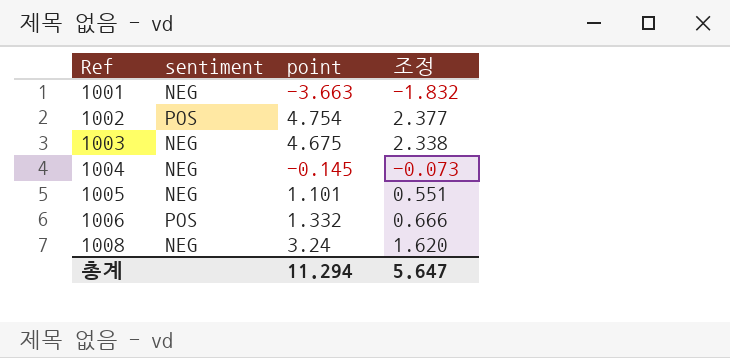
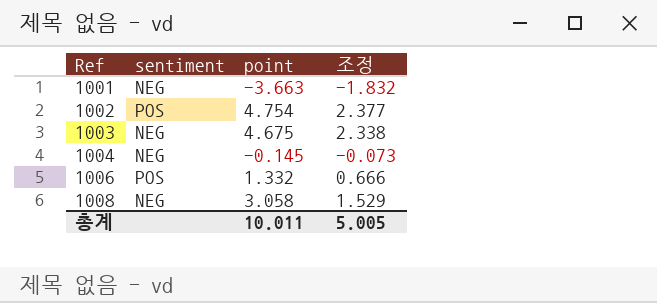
row 1005: NEG | 1.101 | 0.551 -> none
1008 | point: 3.24 -> 3.058
1008 | 조정: 1.620 -> 1.529
총계 | point: 11.294 -> 10.011
총계 | 조정: 5.647 -> 5.005

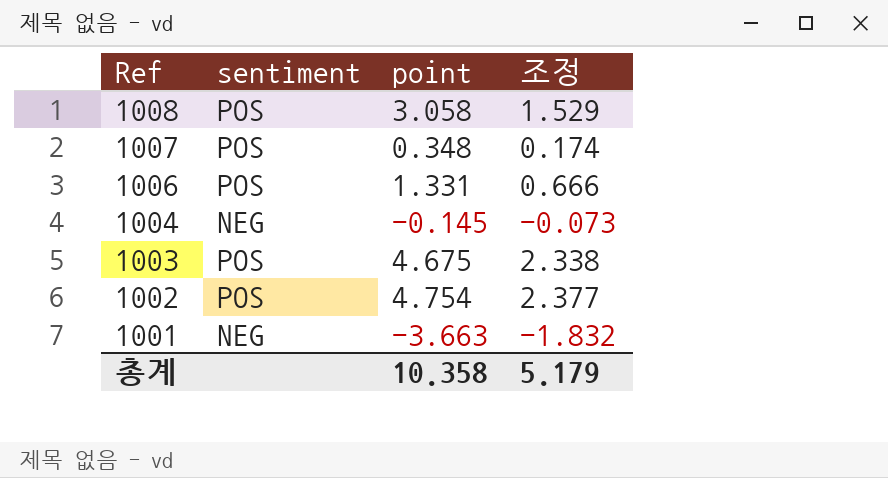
row order: Ref ascending -> Ref descending
1008 | sentiment: NEG -> POS
row 1007: none -> POS | 0.348 | 0.174
1006 | point: 1.332 -> 1.331
1003 | sentiment: NEG -> POS
총계 | point: 10.011 -> 10.358
총계 | 조정: 5.005 -> 5.179

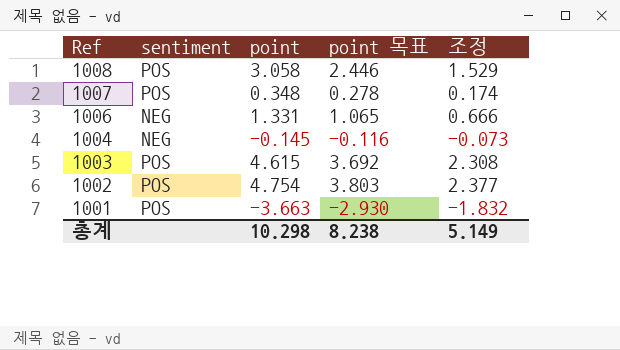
column point 목표 | formula: none -> [point] * 0.8
1006 | sentiment: POS -> NEG
1003 | point: 4.675 -> 4.615
1003 | 조정: 2.338 -> 2.308
1001 | sentiment: NEG -> POS
총계 | point: 10.358 -> 10.298
총계 | 조정: 5.179 -> 5.149

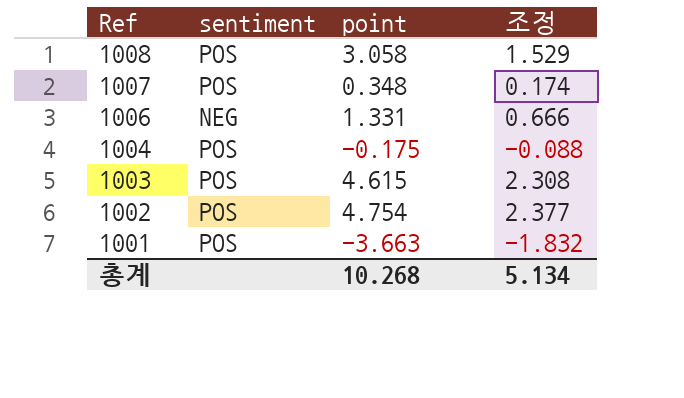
column point 목표 | formula: [point] * 0.8 -> none
1004 | sentiment: NEG -> POS
1004 | point: -0.145 -> -0.175
1004 | 조정: -0.073 -> -0.088
총계 | point: 10.298 -> 10.268
총계 | 조정: 5.149 -> 5.134

